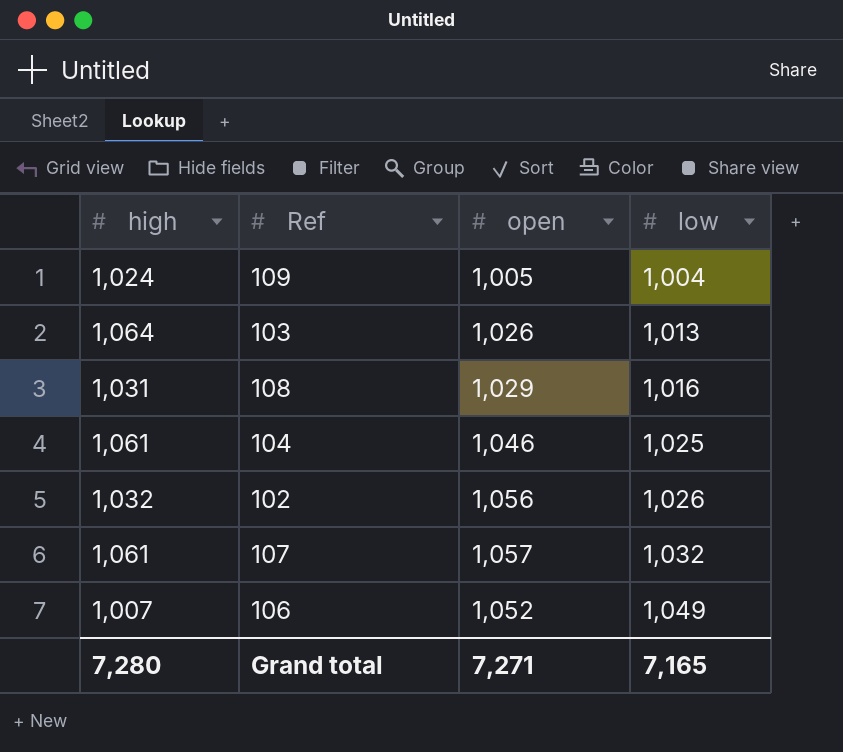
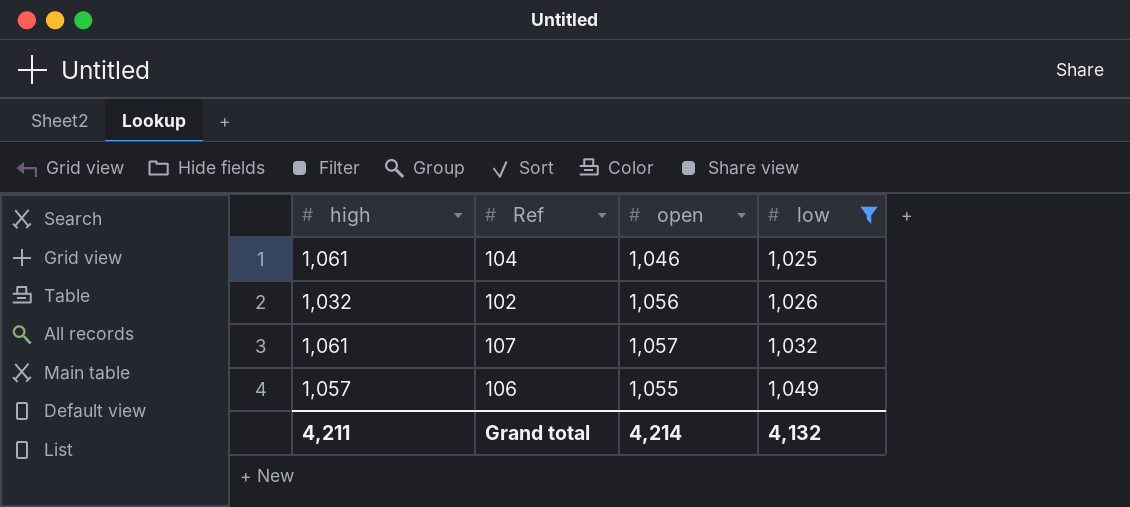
filter: none -> low >= 1,025
106 | high: 1,007 -> 1,057
106 | open: 1,052 -> 1,055
Grand total | high: 7,280 -> 4,211
Grand total | open: 7,271 -> 4,214
Grand total | low: 7,165 -> 4,132

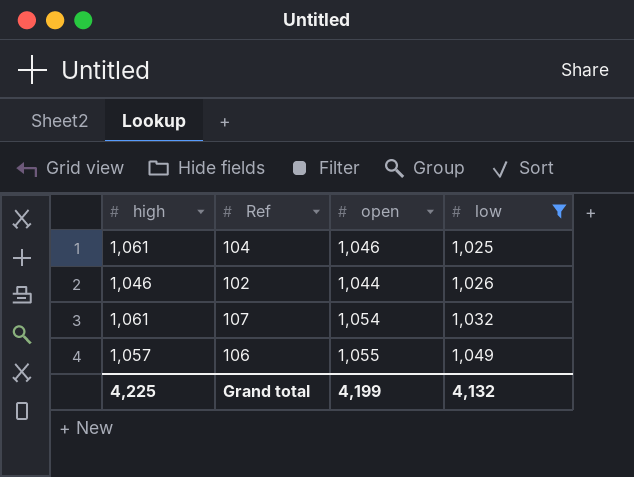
102 | high: 1,032 -> 1,046
102 | open: 1,056 -> 1,044
107 | open: 1,057 -> 1,054
Grand total | high: 4,211 -> 4,225
Grand total | open: 4,214 -> 4,199

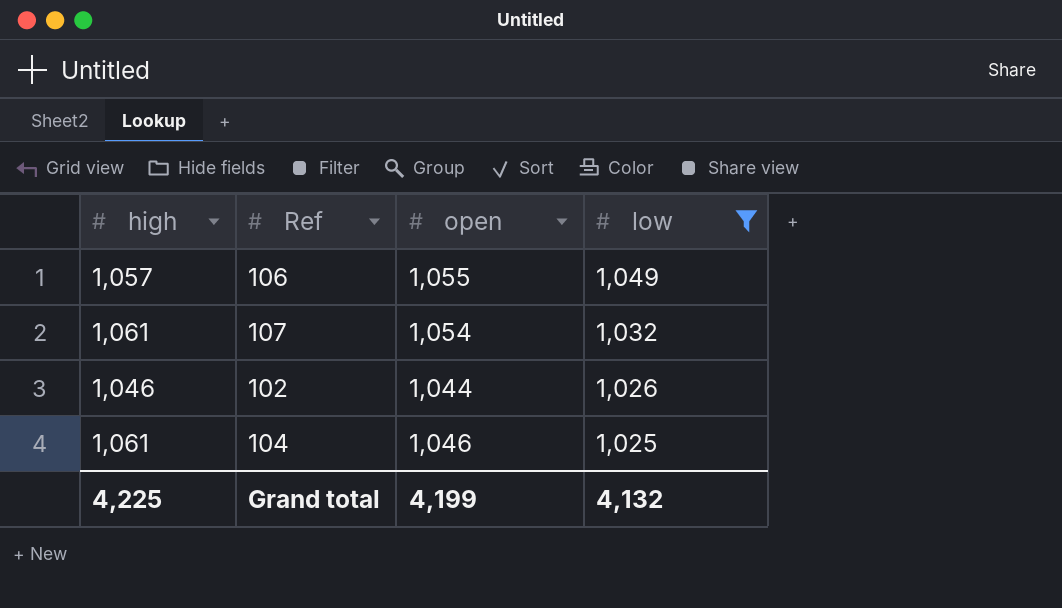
row order: low ascending -> low descending

